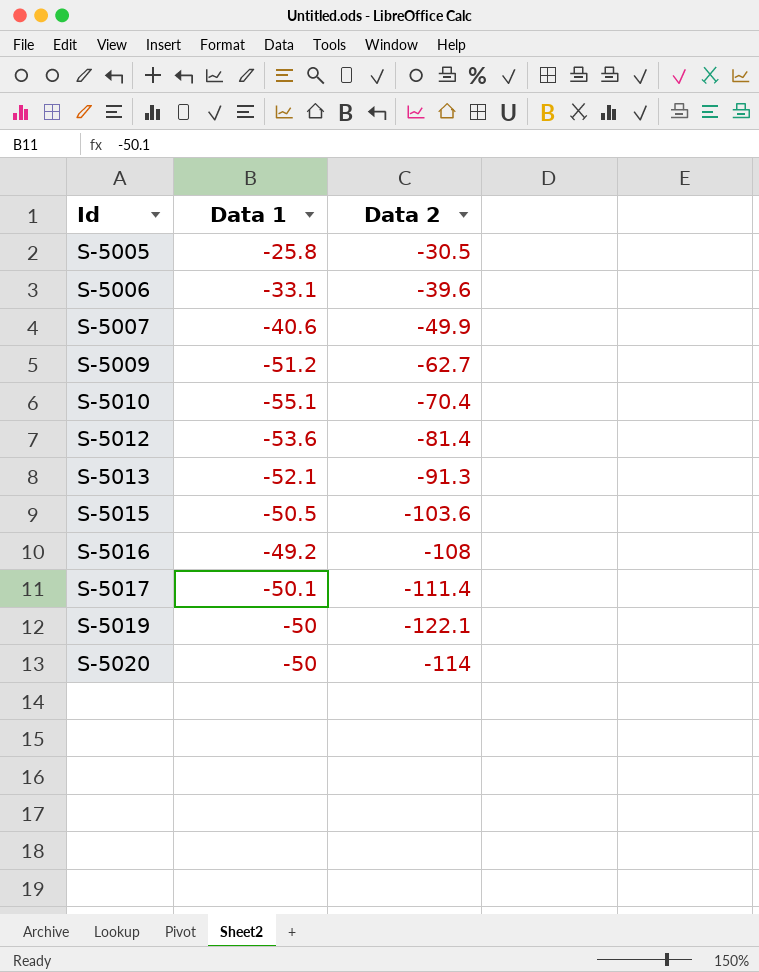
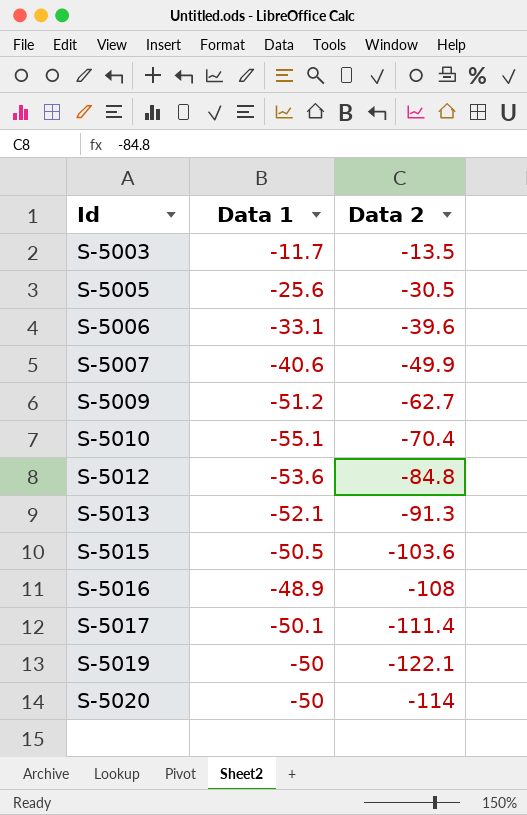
row S-5003: none -> -11.7 | -13.5
S-5005 | Data 1: -25.8 -> -25.6
S-5012 | Data 2: -81.4 -> -84.8
S-5016 | Data 1: -49.2 -> -48.9

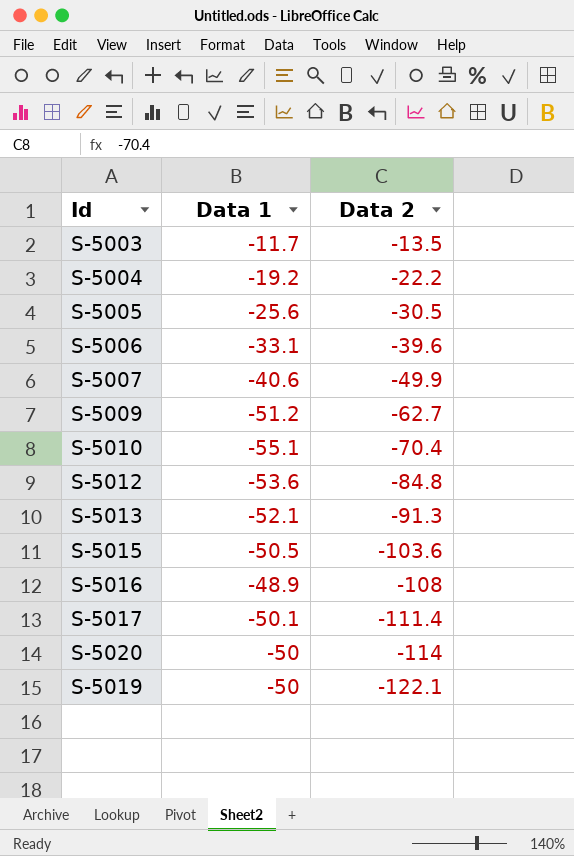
row order: Id ascending -> Data 2 descending
row S-5004: none -> -19.2 | -22.2

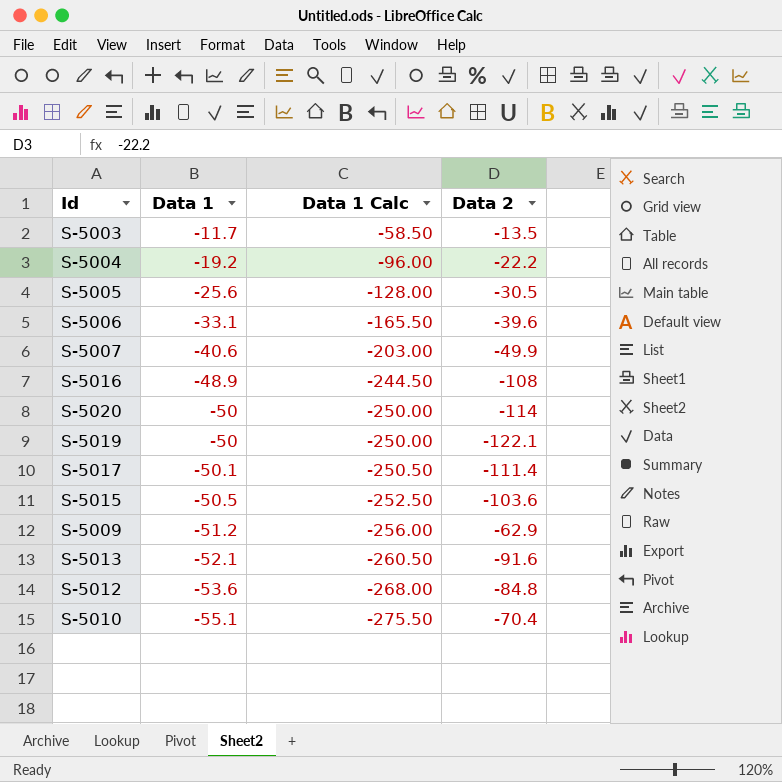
row order: Data 2 descending -> Data 1 descending
column Data 1 Calc | formula: none -> [Data 1] * 5
S-5009 | Data 2: -62.7 -> -62.9
S-5013 | Data 2: -91.3 -> -91.6

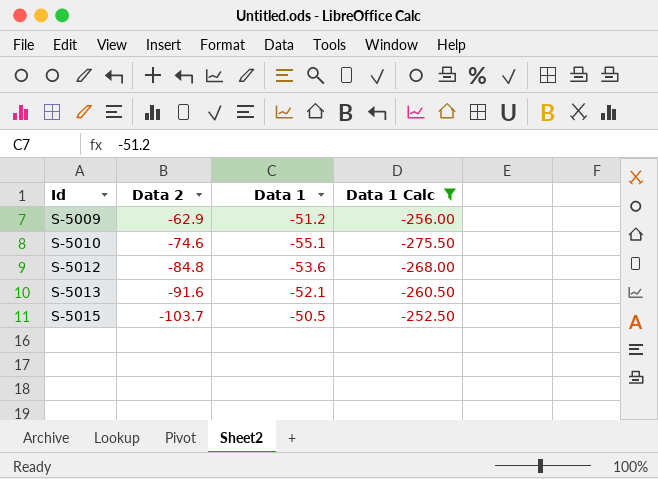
filter: none -> Data 1 Calc <= -252.50
row order: Data 1 descending -> Id ascending
column Data 2 | position: 4 -> 2
S-5010 | Data 2: -70.4 -> -74.6
S-5015 | Data 2: -103.6 -> -103.7

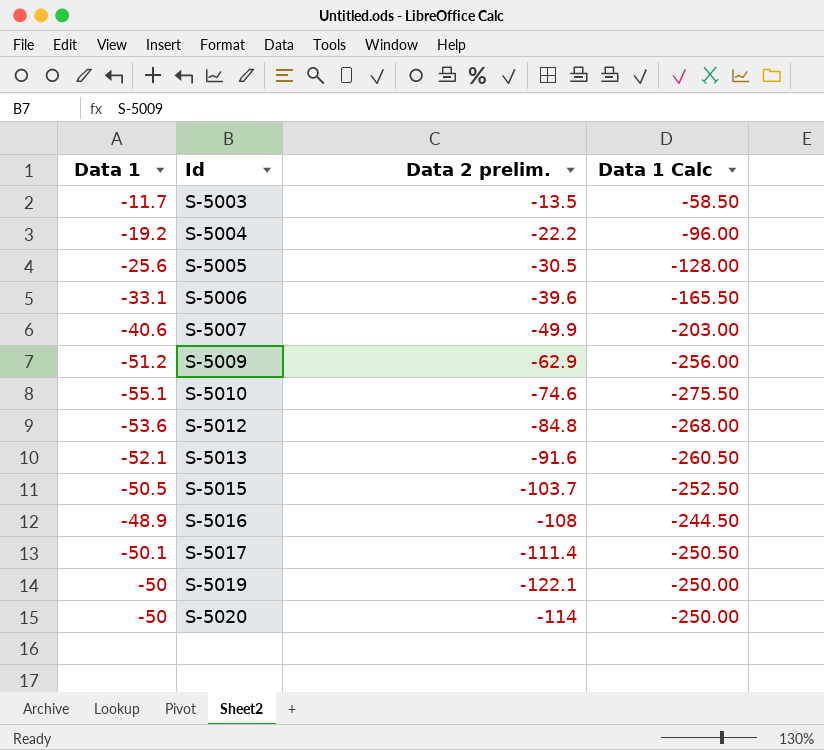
filter: Data 1 Calc <= -252.50 -> none
column Data 1 | position: 3 -> 1
column name: Data 2 -> Data 2 prelim.

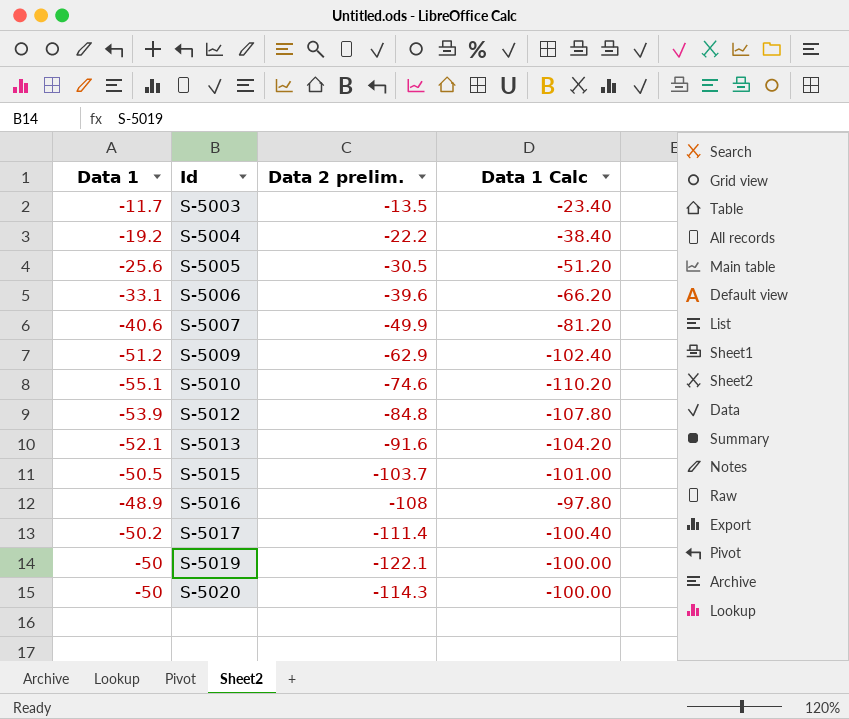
column Data 1 Calc | formula: [Data 1] * 5 -> [Data 1] * 2
S-5012 | Data 1: -53.6 -> -53.9
S-5017 | Data 1: -50.1 -> -50.2
S-5020 | Data 2 prelim.: -114 -> -114.3

